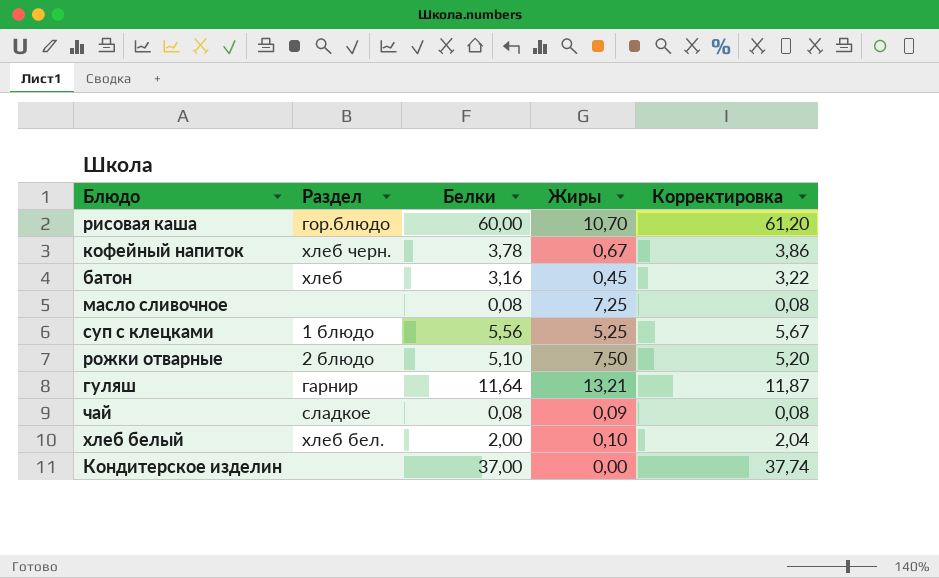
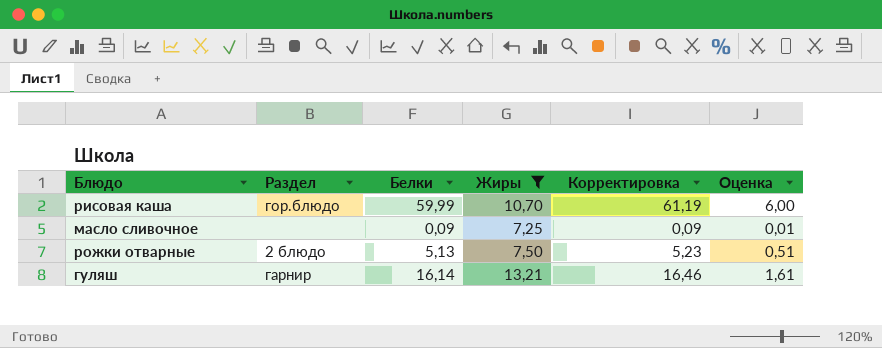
filter: none -> Жиры >= 7,25
column Оценка | formula: none -> [Белки] * 0,1
рисовая каша | Белки: 60,00 -> 59,99
рисовая каша | Корректировка: 61,20 -> 61,19
масло сливочное | Белки: 0,08 -> 0,09
масло сливочное | Корректировка: 0,08 -> 0,09
рожки отварные | Белки: 5,10 -> 5,13
рожки отварные | Корректировка: 5,20 -> 5,23
гуляш | Белки: 11,64 -> 16,14
гуляш | Корректировка: 11,87 -> 16,46

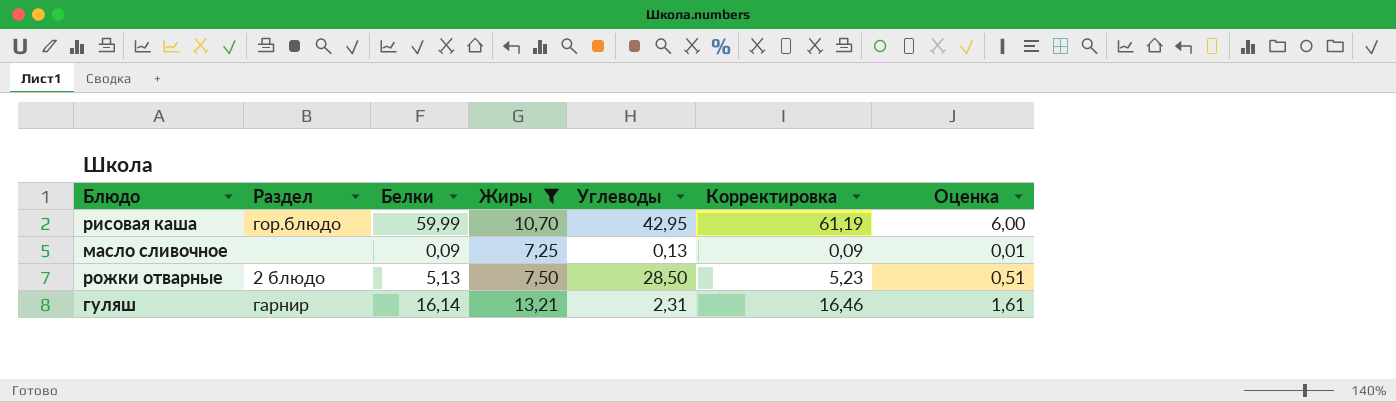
column Углеводы | position: none -> 5

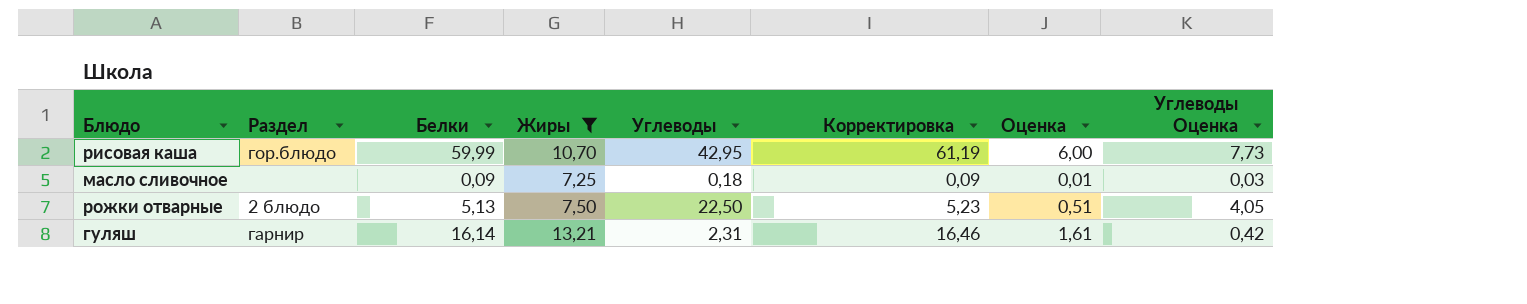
column Углеводы Оценка | formula: none -> [Углеводы] * 0,18
масло сливочное | Углеводы: 0,13 -> 0,18
рожки отварные | Углеводы: 28,50 -> 22,50

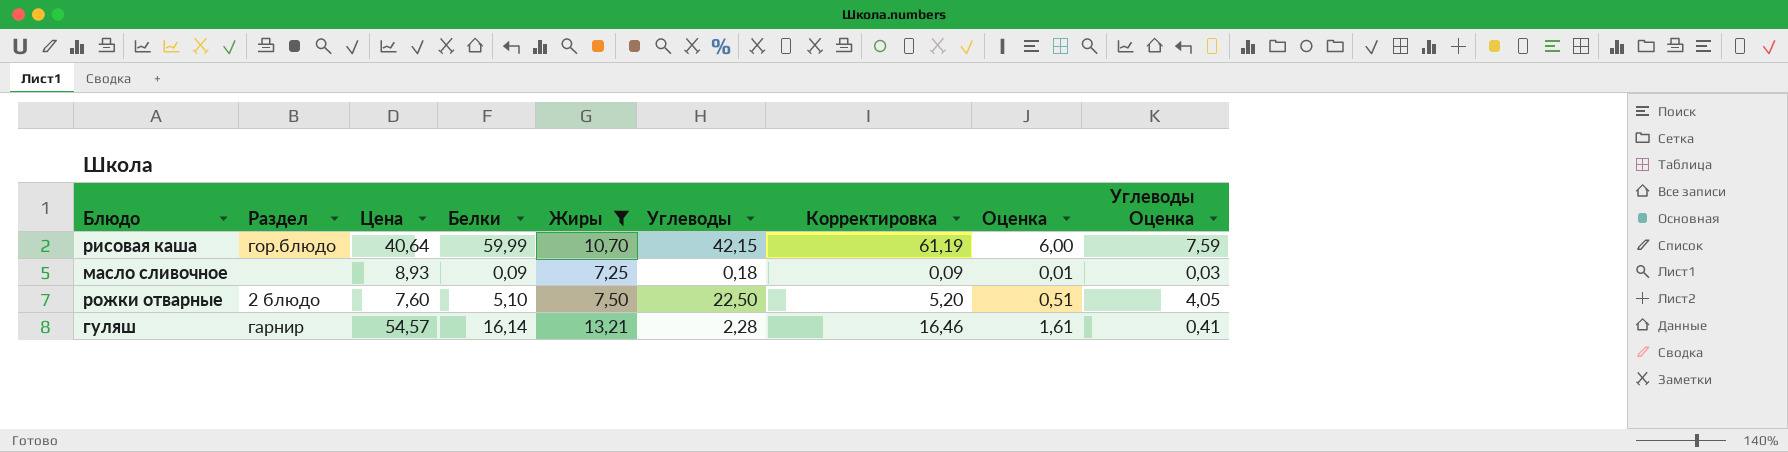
column Цена | position: none -> 3
рисовая каша | Углеводы: 42,95 -> 42,15
рисовая каша | Углеводы Оценка: 7,73 -> 7,59
рожки отварные | Белки: 5,13 -> 5,10
рожки отварные | Корректировка: 5,23 -> 5,20
гуляш | Углеводы: 2,31 -> 2,28
гуляш | Углеводы Оценка: 0,42 -> 0,41

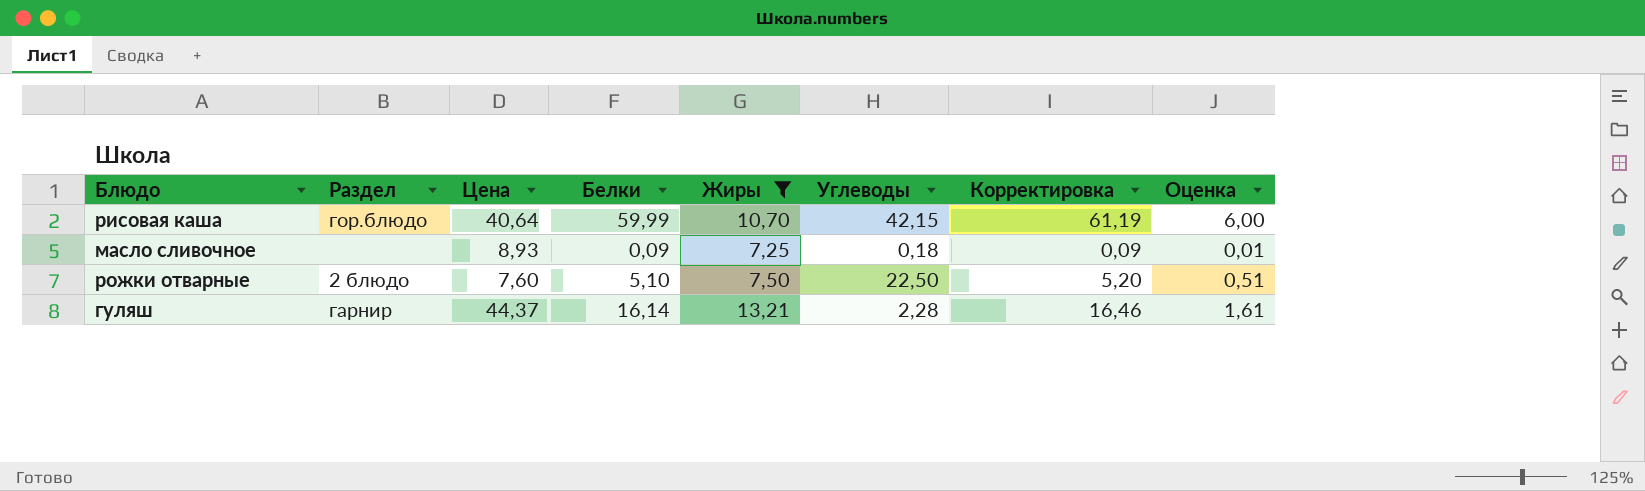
column Углеводы Оценка | formula: [Углеводы] * 0,18 -> none
гуляш | Цена: 54,57 -> 44,37

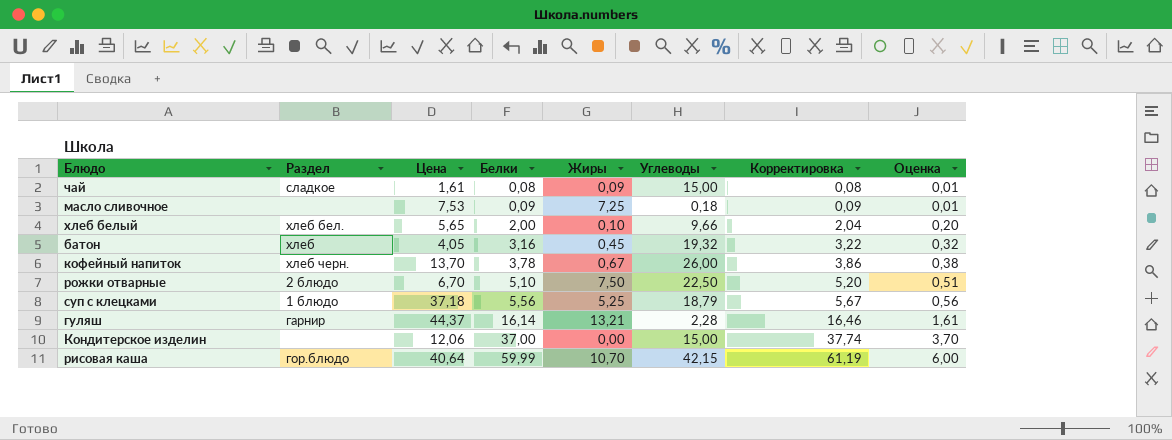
filter: Жиры >= 7,25 -> none
row order: none -> Белки ascending
масло сливочное | Цена: 8,93 -> 7,53
рожки отварные | Цена: 7,60 -> 6,70

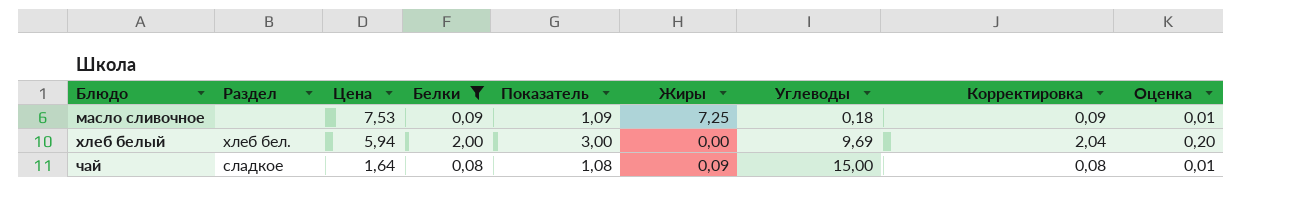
filter: none -> Белки <= 2,00
row order: Белки ascending -> Блюдо ascending
column Показатель | formula: none -> [Белки] + 1
хлеб белый | Цена: 5,65 -> 5,94
хлеб белый | Жиры: 0,10 -> 0,00
хлеб белый | Углеводы: 9,66 -> 9,69
чай | Цена: 1,61 -> 1,64

